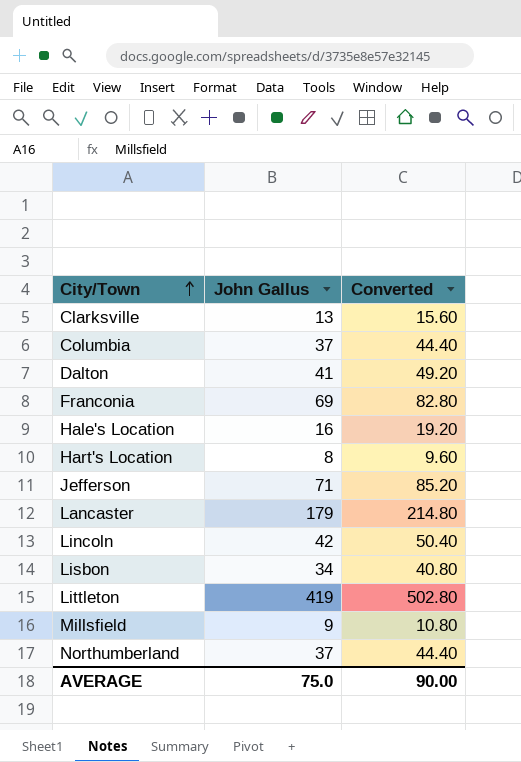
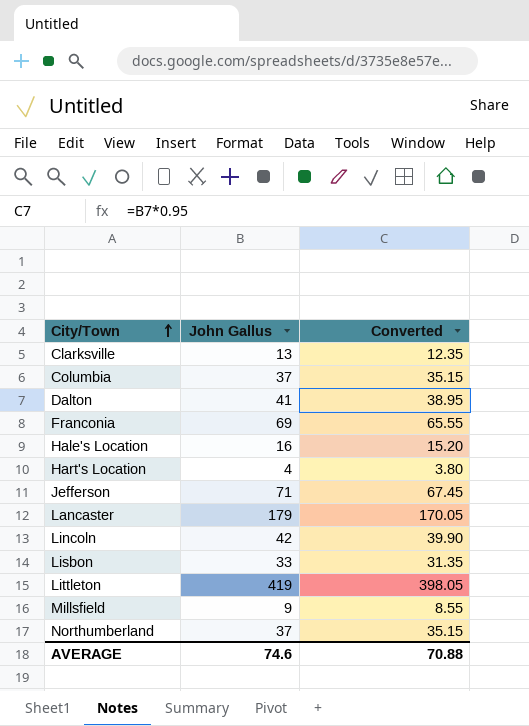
column Converted | formula: [John Gallus] * 1.2 -> [John Gallus] * 0.95
Hart's Location | John Gallus: 8 -> 4
Lisbon | John Gallus: 34 -> 33
AVERAGE | John Gallus: 75.0 -> 74.6
AVERAGE | Converted: 90.00 -> 70.88

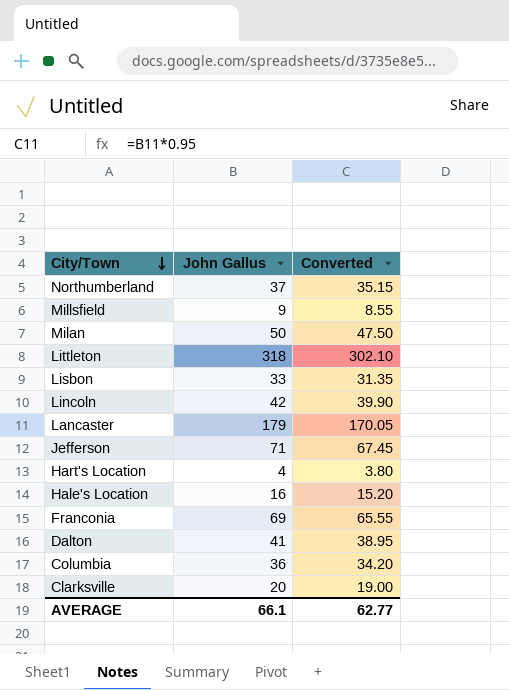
row order: City/Town ascending -> City/Town descending
row Milan: none -> 50 | 47.50
Littleton | John Gallus: 419 -> 318
Littleton | Converted: 398.05 -> 302.10
Columbia | John Gallus: 37 -> 36
Columbia | Converted: 35.15 -> 34.20
Clarksville | John Gallus: 13 -> 20
Clarksville | Converted: 12.35 -> 19.00
AVERAGE | John Gallus: 74.6 -> 66.1
AVERAGE | Converted: 70.88 -> 62.77

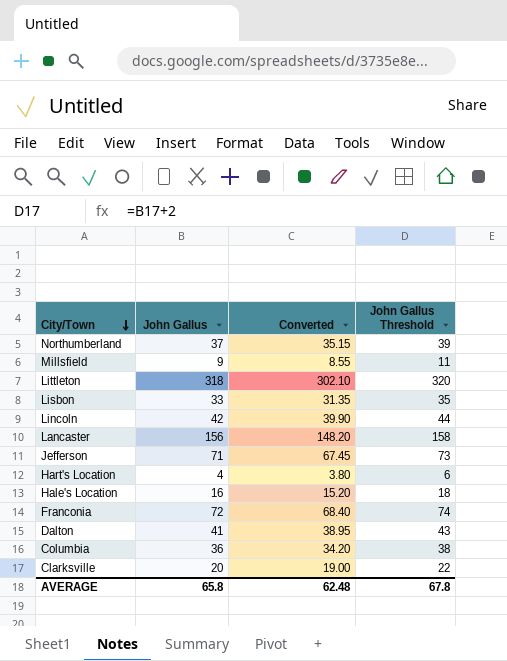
column John Gallus Threshold | formula: none -> [John Gallus] + 2
row Milan: 50 | 47.50 -> none
Lancaster | John Gallus: 179 -> 156
Lancaster | Converted: 170.05 -> 148.20
Franconia | John Gallus: 69 -> 72
Franconia | Converted: 65.55 -> 68.40
AVERAGE | John Gallus: 66.1 -> 65.8
AVERAGE | Converted: 62.77 -> 62.48

